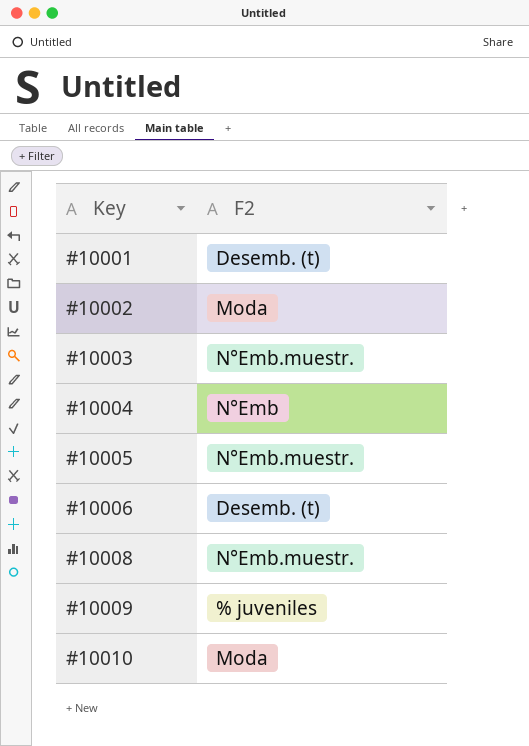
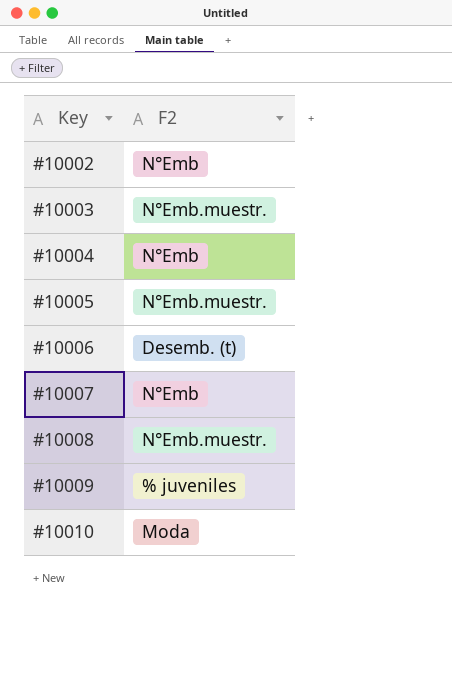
row #10001: Desemb. (t) -> none
#10002 | F2: Moda -> N°Emb
row #10007: none -> N°Emb

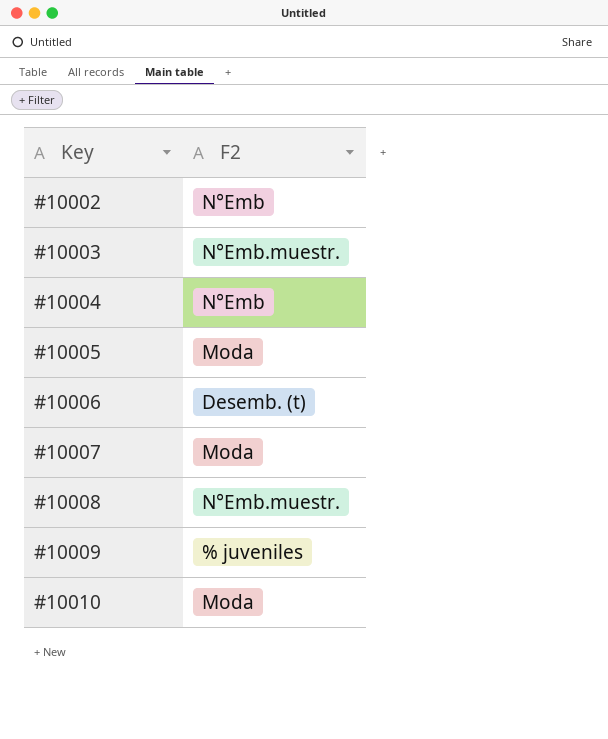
#10005 | F2: N°Emb.muestr. -> Moda
#10007 | F2: N°Emb -> Moda

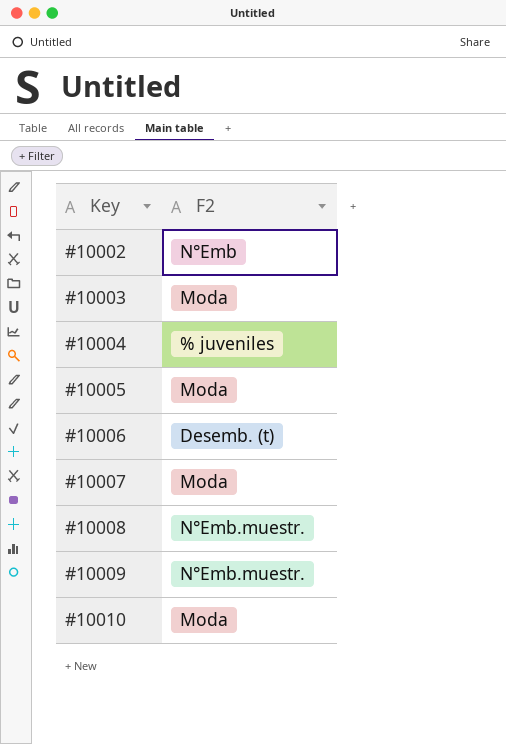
#10003 | F2: N°Emb.muestr. -> Moda
#10004 | F2: N°Emb -> % juveniles
#10009 | F2: % juveniles -> N°Emb.muestr.

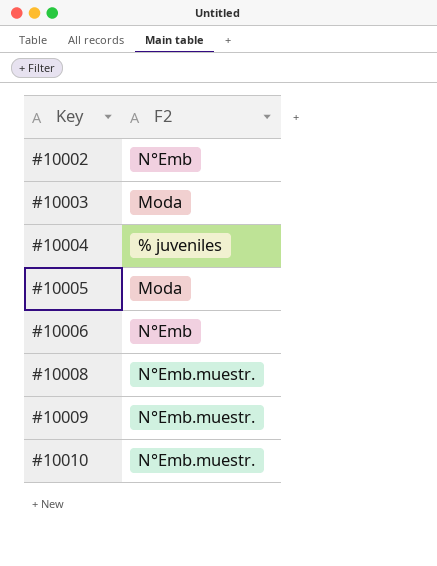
row #10007: Moda -> none
#10006 | F2: Desemb. (t) -> N°Emb
#10010 | F2: Moda -> N°Emb.muestr.

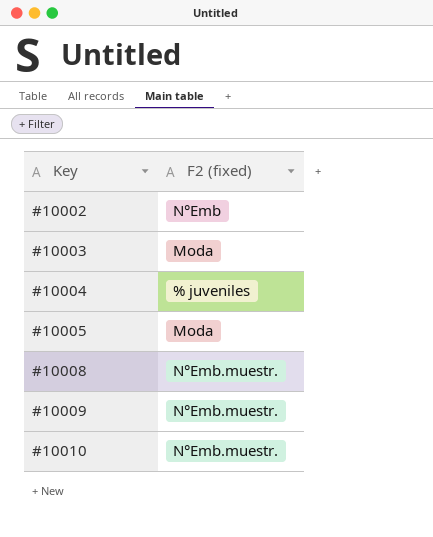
column name: F2 -> F2 (fixed)
row #10006: N°Emb -> none

